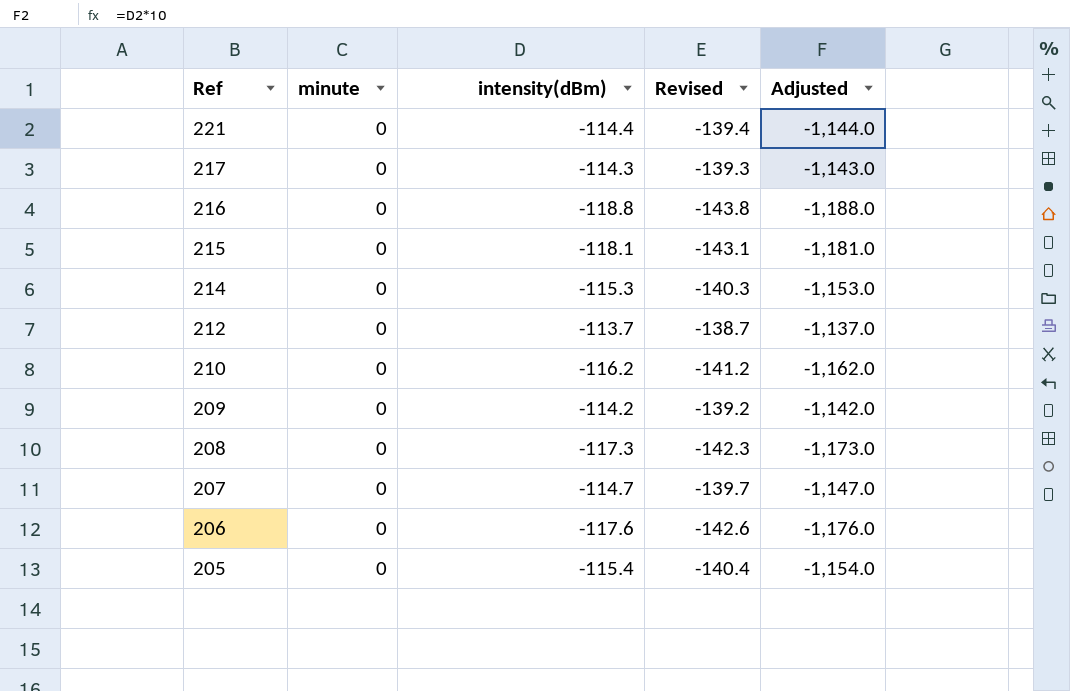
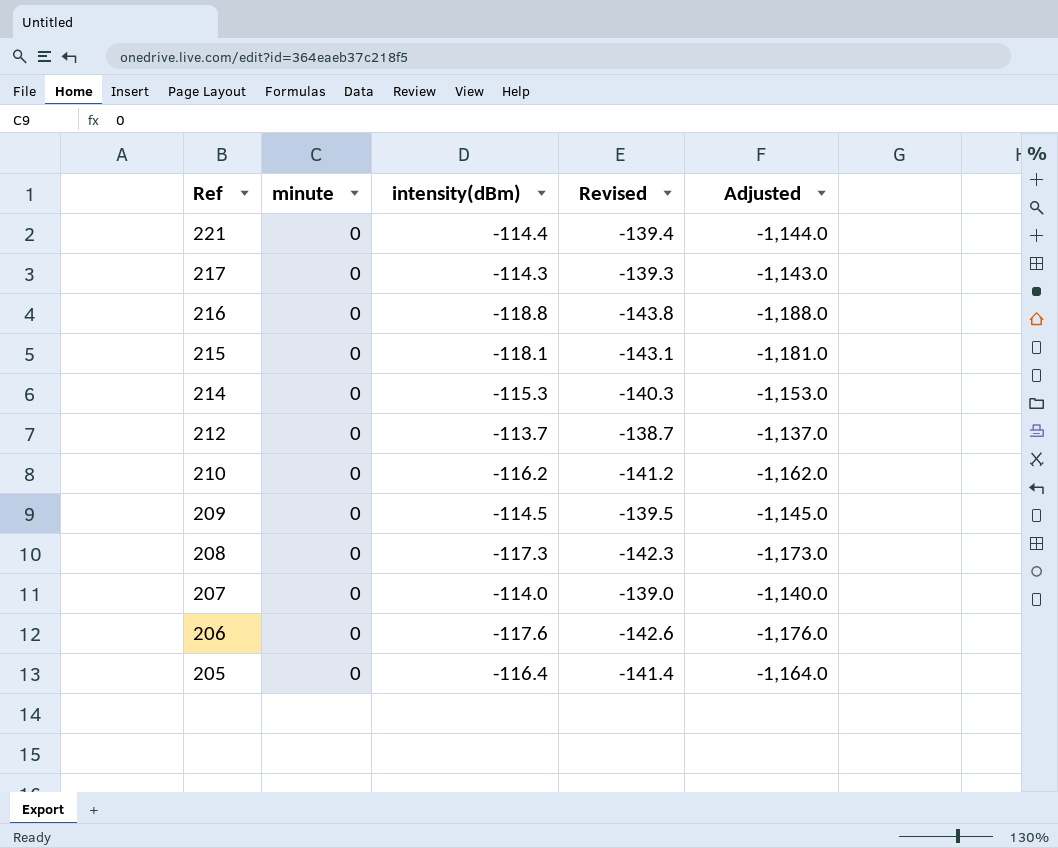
209 | intensity(dBm): -114.2 -> -114.5
209 | Revised: -139.2 -> -139.5
209 | Adjusted: -1,142.0 -> -1,145.0
207 | intensity(dBm): -114.7 -> -114.0
207 | Revised: -139.7 -> -139.0
207 | Adjusted: -1,147.0 -> -1,140.0
205 | intensity(dBm): -115.4 -> -116.4
205 | Revised: -140.4 -> -141.4
205 | Adjusted: -1,154.0 -> -1,164.0

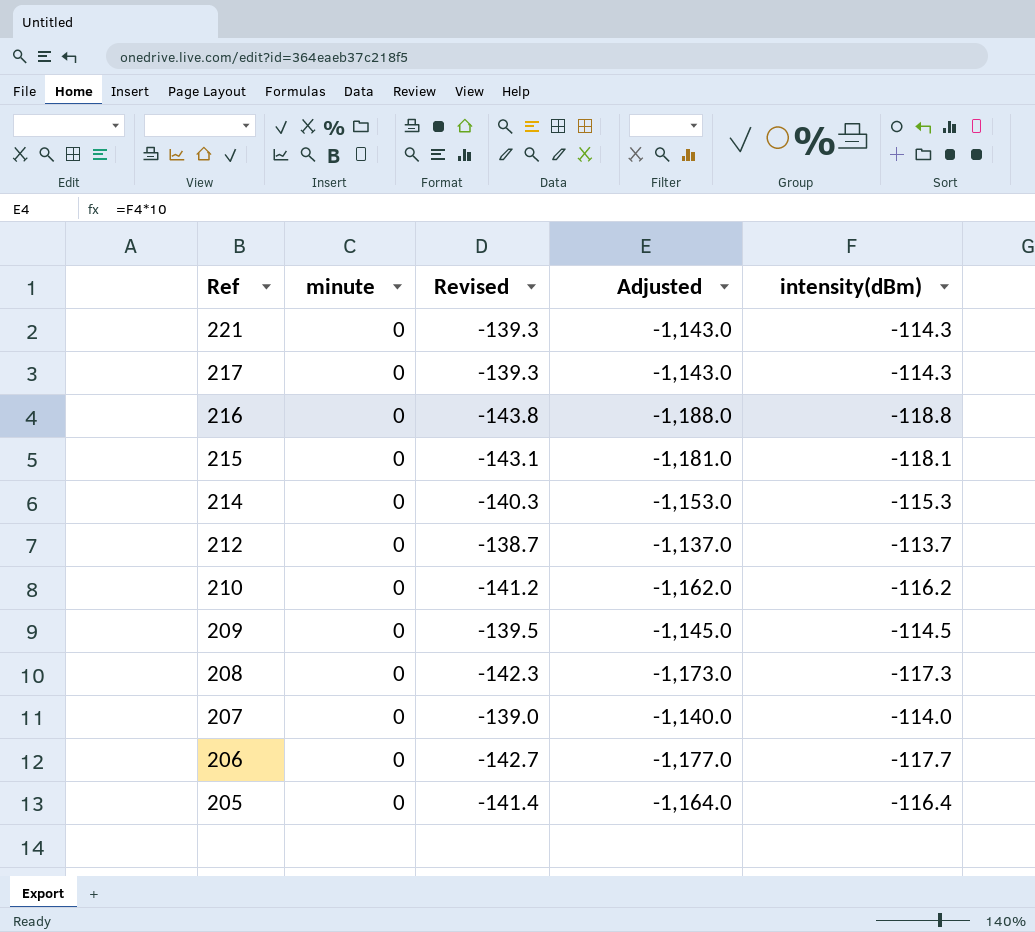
column intensity(dBm) | position: 3 -> 5
221 | Revised: -139.4 -> -139.3
221 | Adjusted: -1,144.0 -> -1,143.0
221 | intensity(dBm): -114.4 -> -114.3
206 | Revised: -142.6 -> -142.7
206 | Adjusted: -1,176.0 -> -1,177.0
206 | intensity(dBm): -117.6 -> -117.7

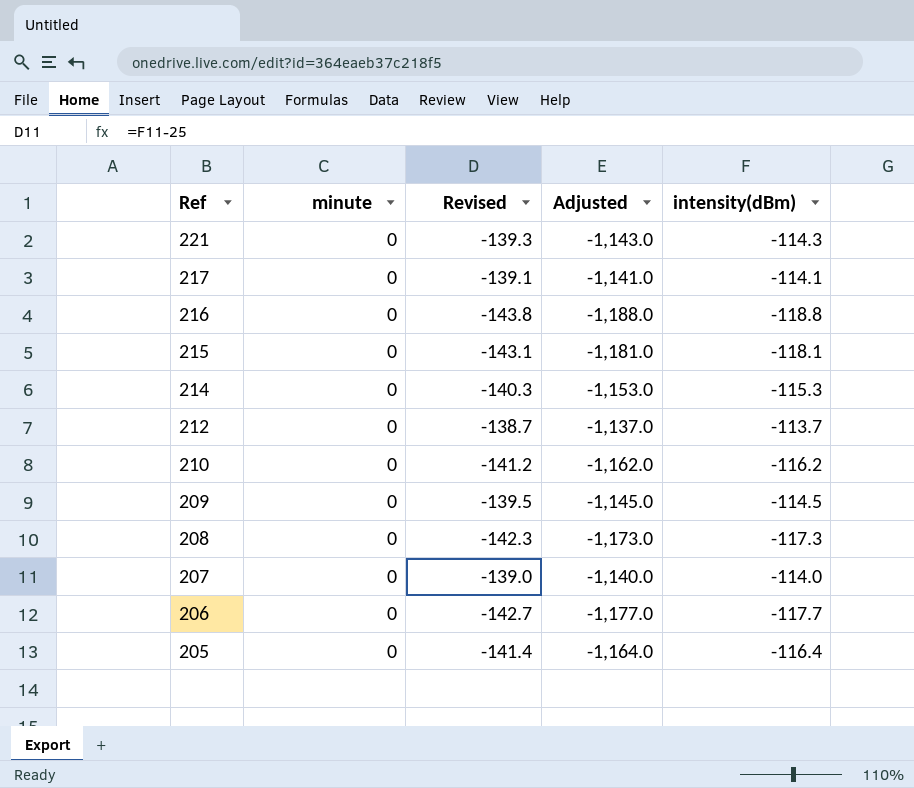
217 | Revised: -139.3 -> -139.1
217 | Adjusted: -1,143.0 -> -1,141.0
217 | intensity(dBm): -114.3 -> -114.1

